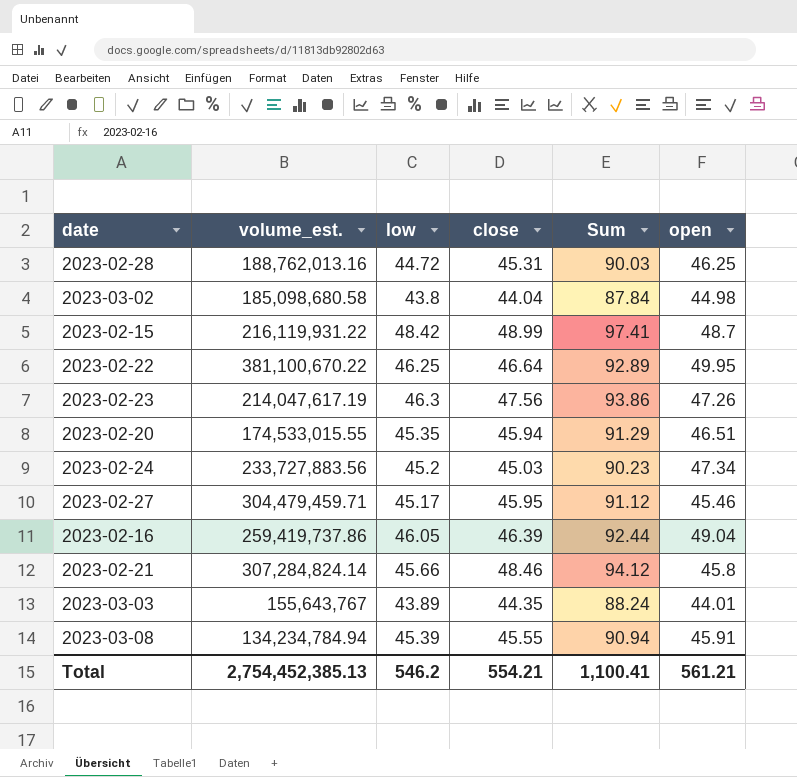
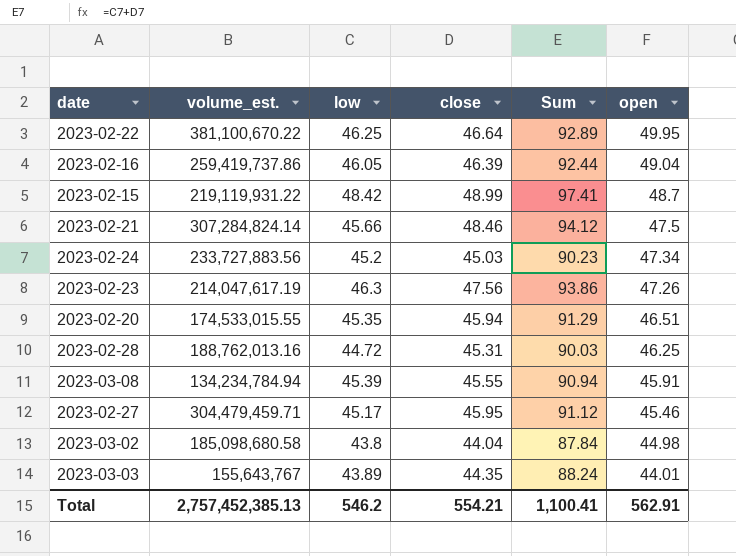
row order: none -> open descending
2023-02-15 | volume_est.: 216,119,931.22 -> 219,119,931.22
2023-02-21 | open: 45.8 -> 47.5
Total | volume_est.: 2,754,452,385.13 -> 2,757,452,385.13
Total | open: 561.21 -> 562.91

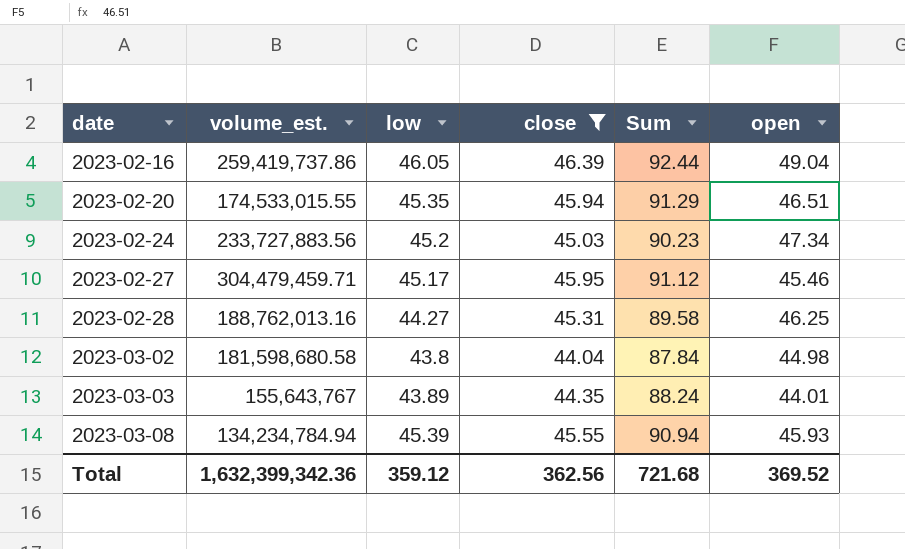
filter: none -> close <= 46.39
row order: open descending -> date ascending
2023-02-28 | low: 44.72 -> 44.27
2023-02-28 | Sum: 90.03 -> 89.58
2023-03-02 | volume_est.: 185,098,680.58 -> 181,598,680.58
2023-03-08 | open: 45.91 -> 45.93
Total | volume_est.: 2,757,452,385.13 -> 1,632,399,342.36
Total | low: 546.2 -> 359.12
Total | close: 554.21 -> 362.56
Total | Sum: 1,100.41 -> 721.68
Total | open: 562.91 -> 369.52

